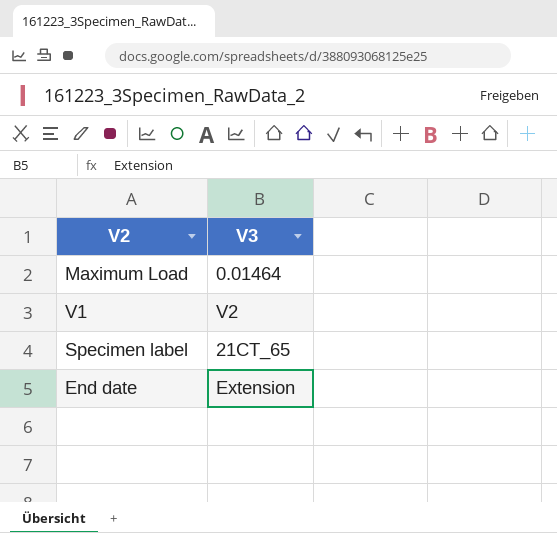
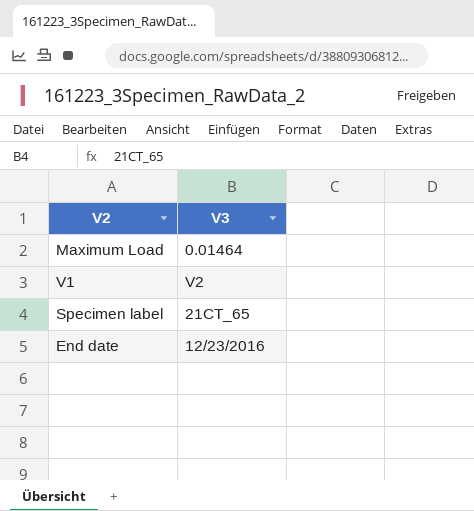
End date | V3: Extension -> 12/23/2016

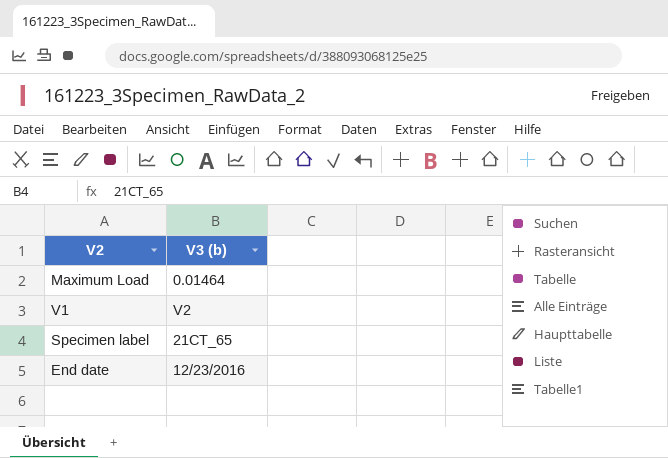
column name: V3 -> V3 (b)

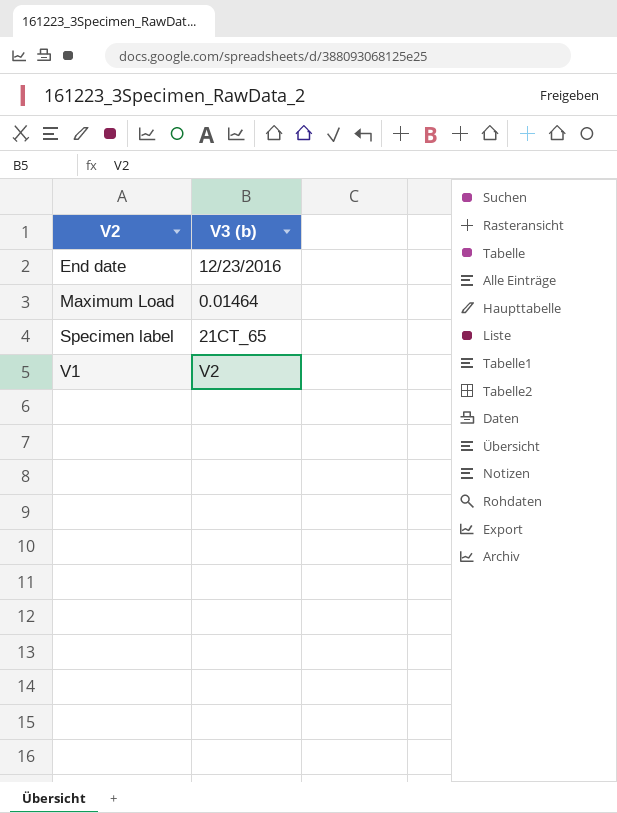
row order: none -> V2 ascending

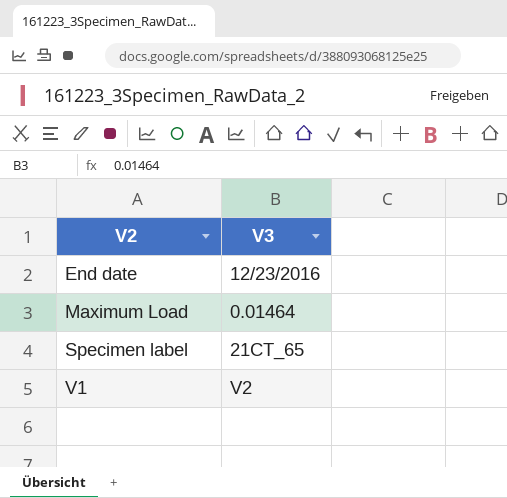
column name: V3 (b) -> V3

